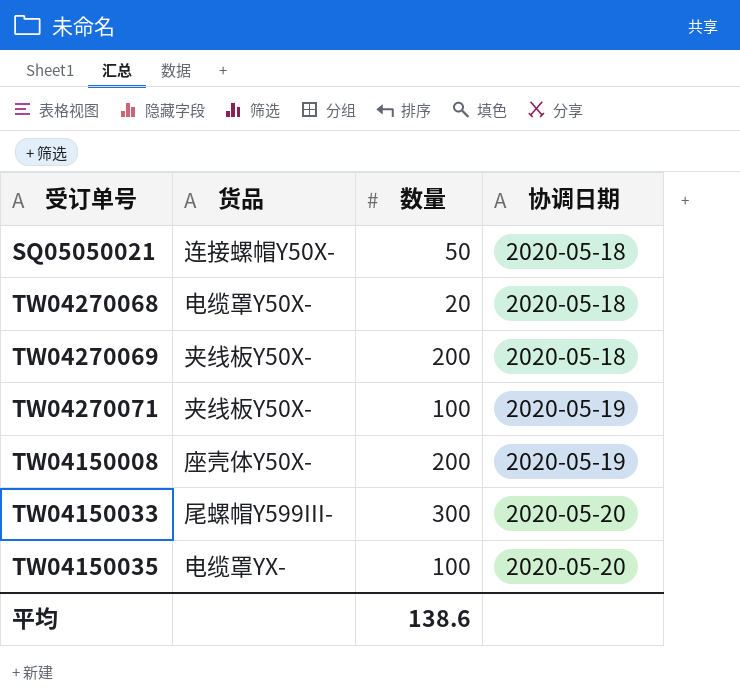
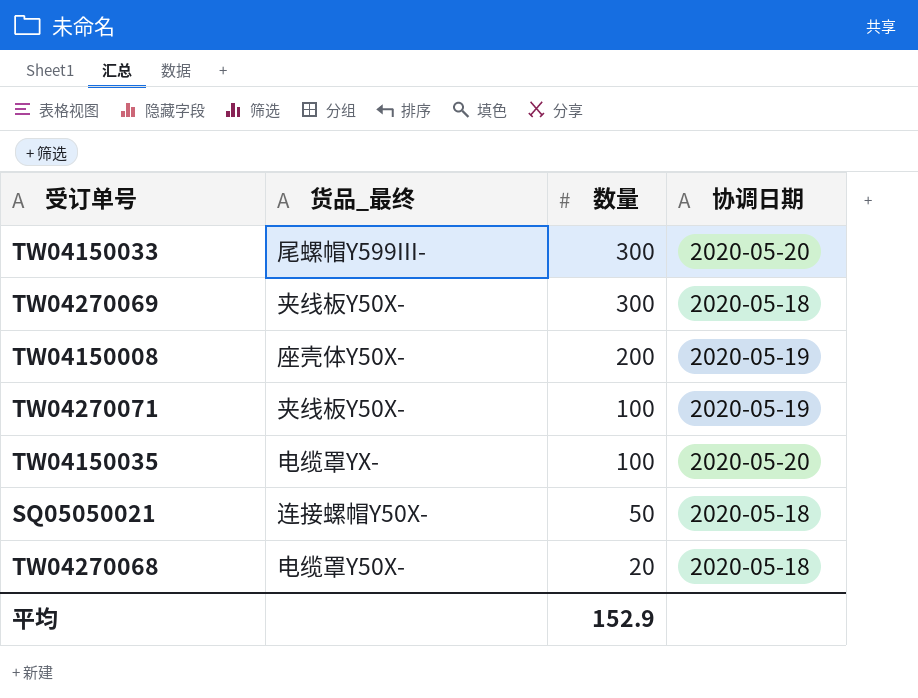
row order: 协调日期 ascending -> 数量 descending
column name: 货品 -> 货品_最终
TW04270069 | 数量: 200 -> 300
平均 | 数量: 138.6 -> 152.9

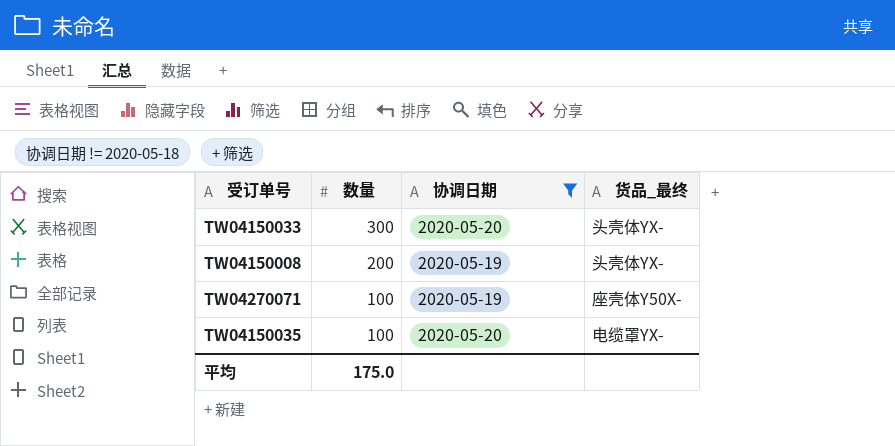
filter: none -> 协调日期 != 2020-05-18
column 货品_最终 | position: 2 -> 4
TW04150033 | 货品_最终: 尾螺帽Y599III- -> 头壳体YX-
TW04150008 | 货品_最终: 座壳体Y50X- -> 头壳体YX-
TW04270071 | 货品_最终: 夹线板Y50X- -> 座壳体Y50X-
平均 | 数量: 152.9 -> 175.0

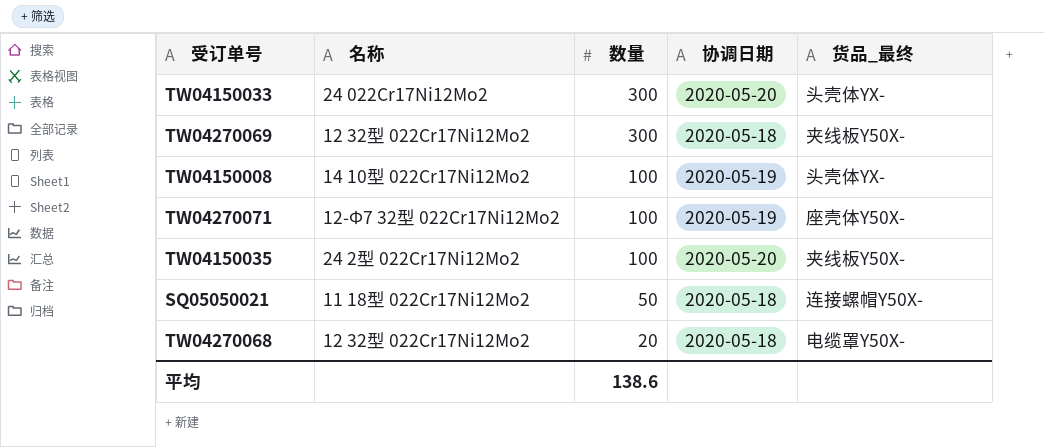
filter: 协调日期 != 2020-05-18 -> none
column 名称 | position: none -> 2
TW04150008 | 数量: 200 -> 100
TW04150035 | 货品_最终: 电缆罩YX- -> 夹线板Y50X-
平均 | 数量: 175.0 -> 138.6

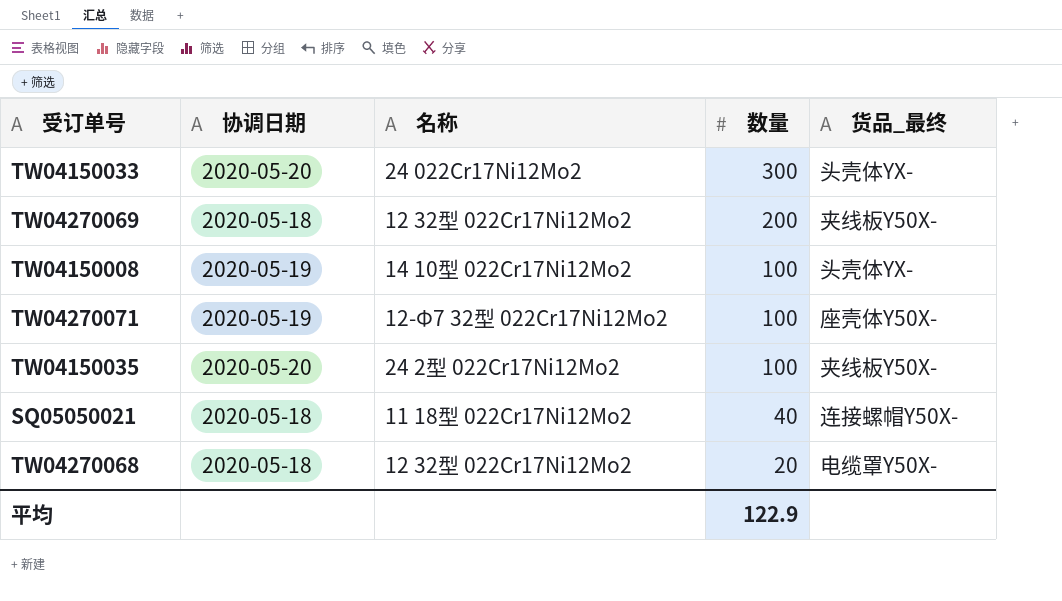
column 协调日期 | position: 4 -> 2
TW04270069 | 数量: 300 -> 200
SQ05050021 | 数量: 50 -> 40
平均 | 数量: 138.6 -> 122.9

